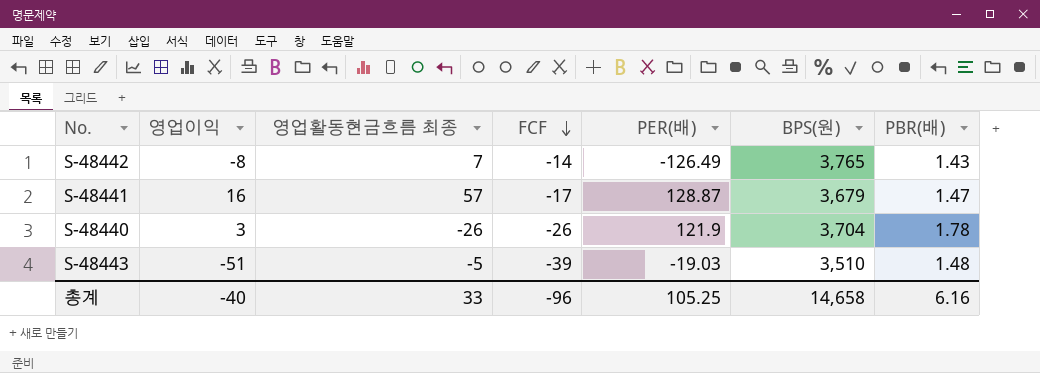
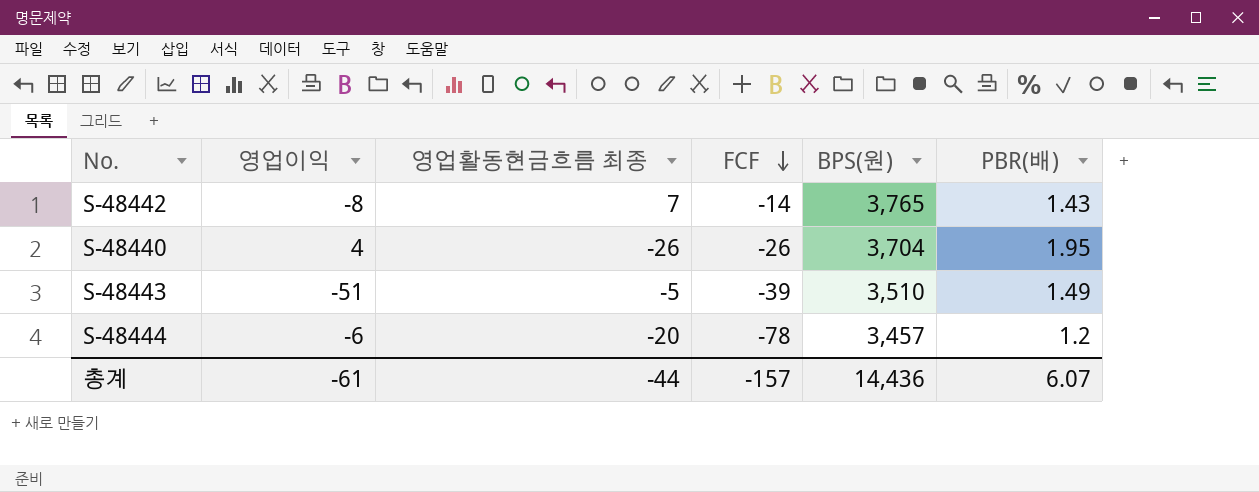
column PER(배) | position: 5 -> none
row S-48441: 16 | 57 | -17 | 128.87 | 3,679 | 1.47 -> none
S-48440 | 영업이익: 3 -> 4
S-48440 | PBR(배): 1.78 -> 1.95
S-48443 | PBR(배): 1.48 -> 1.49
row S-48444: none -> -6 | -20 | -78 | 3,457 | 1.2
총계 | 영업이익: -40 -> -61
총계 | 영업활동현금흐름 최종: 33 -> -44
총계 | FCF: -96 -> -157
총계 | BPS(원): 14,658 -> 14,436
총계 | PBR(배): 6.16 -> 6.07

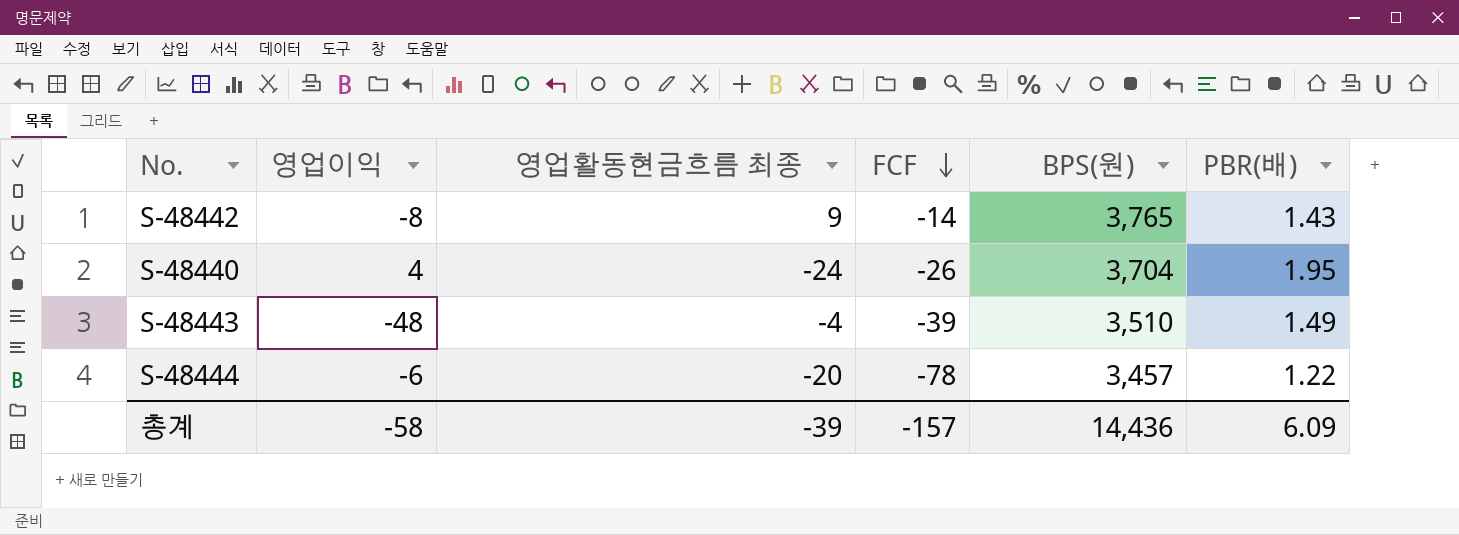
S-48442 | 영업활동현금흐름 최종: 7 -> 9
S-48440 | 영업활동현금흐름 최종: -26 -> -24
S-48443 | 영업이익: -51 -> -48
S-48443 | 영업활동현금흐름 최종: -5 -> -4
S-48444 | PBR(배): 1.2 -> 1.22
총계 | 영업이익: -61 -> -58
총계 | 영업활동현금흐름 최종: -44 -> -39
총계 | PBR(배): 6.07 -> 6.09

